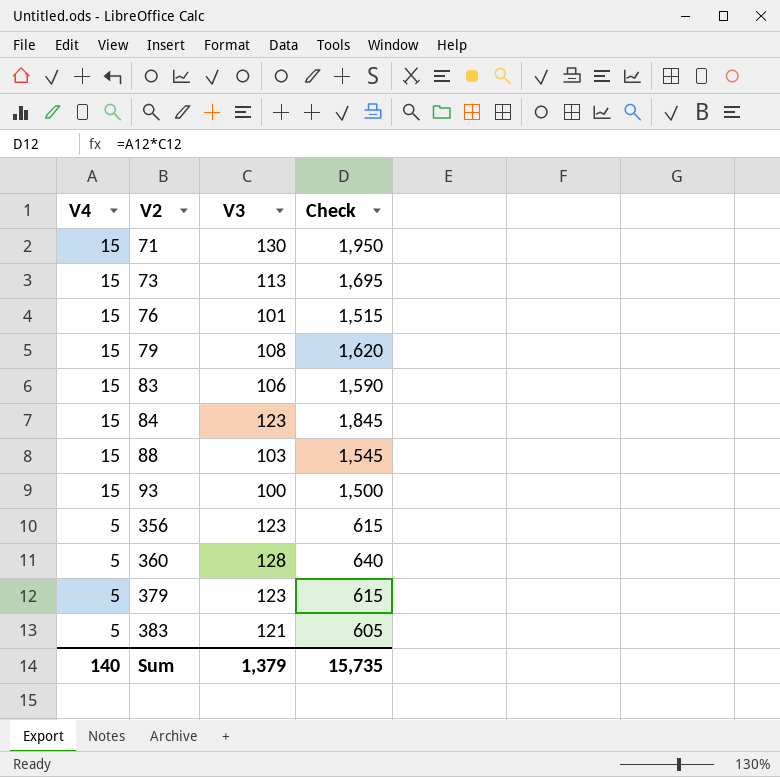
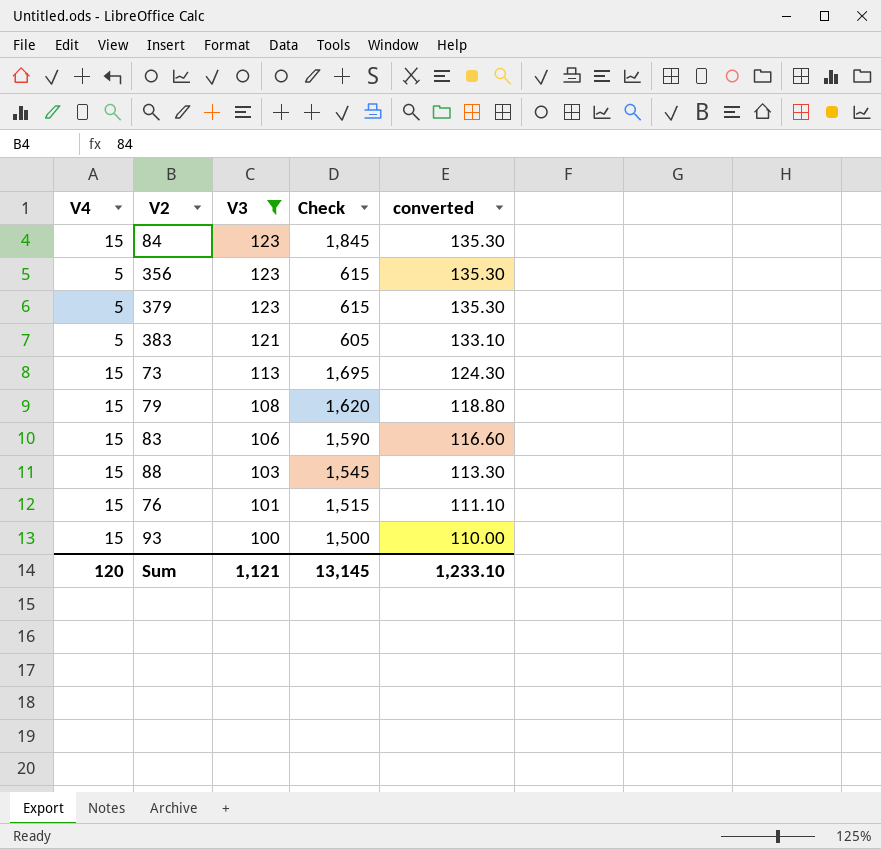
filter: none -> V3 <= 123
row order: V4 descending -> V3 descending
column converted | formula: none -> [V3] * 1.1
Sum | V4: 140 -> 120
Sum | V3: 1,379 -> 1,121
Sum | Check: 15,735 -> 13,145

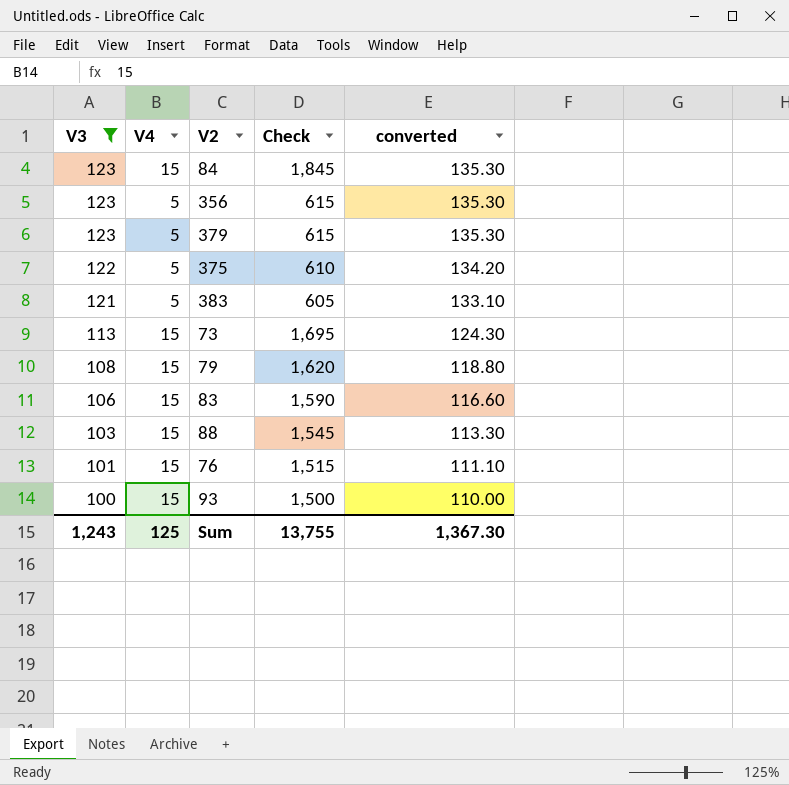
column V3 | position: 3 -> 1
row 375: none -> 122 | 5 | 610 | 134.20
Sum | V3: 1,121 -> 1,243
Sum | V4: 120 -> 125
Sum | Check: 13,145 -> 13,755
Sum | converted: 1,233.10 -> 1,367.30

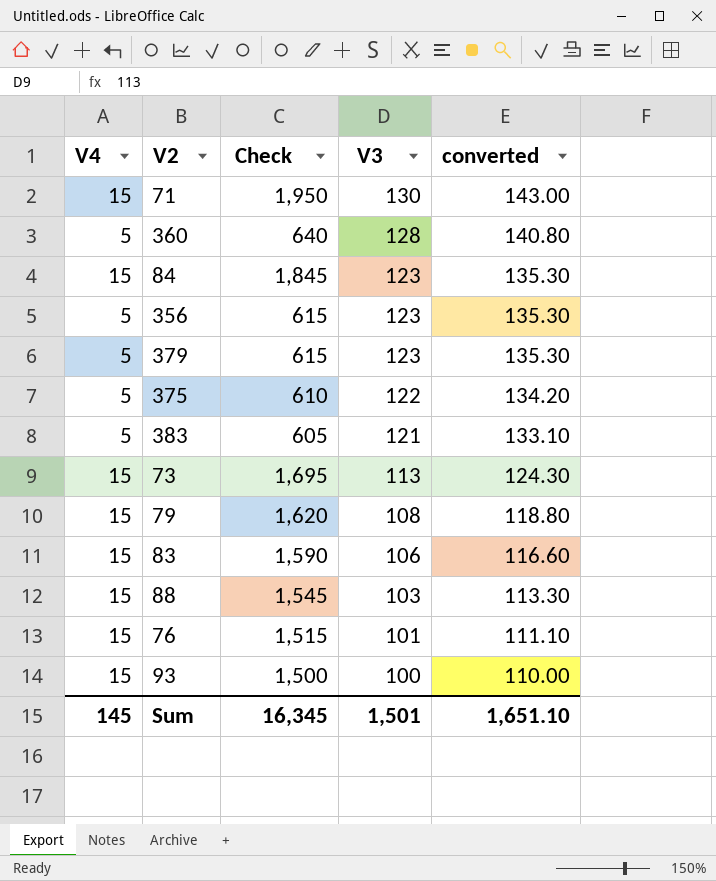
filter: V3 <= 123 -> none
column V3 | position: 1 -> 4
Sum | V4: 125 -> 145
Sum | Check: 13,755 -> 16,345
Sum | V3: 1,243 -> 1,501
Sum | converted: 1,367.30 -> 1,651.10

